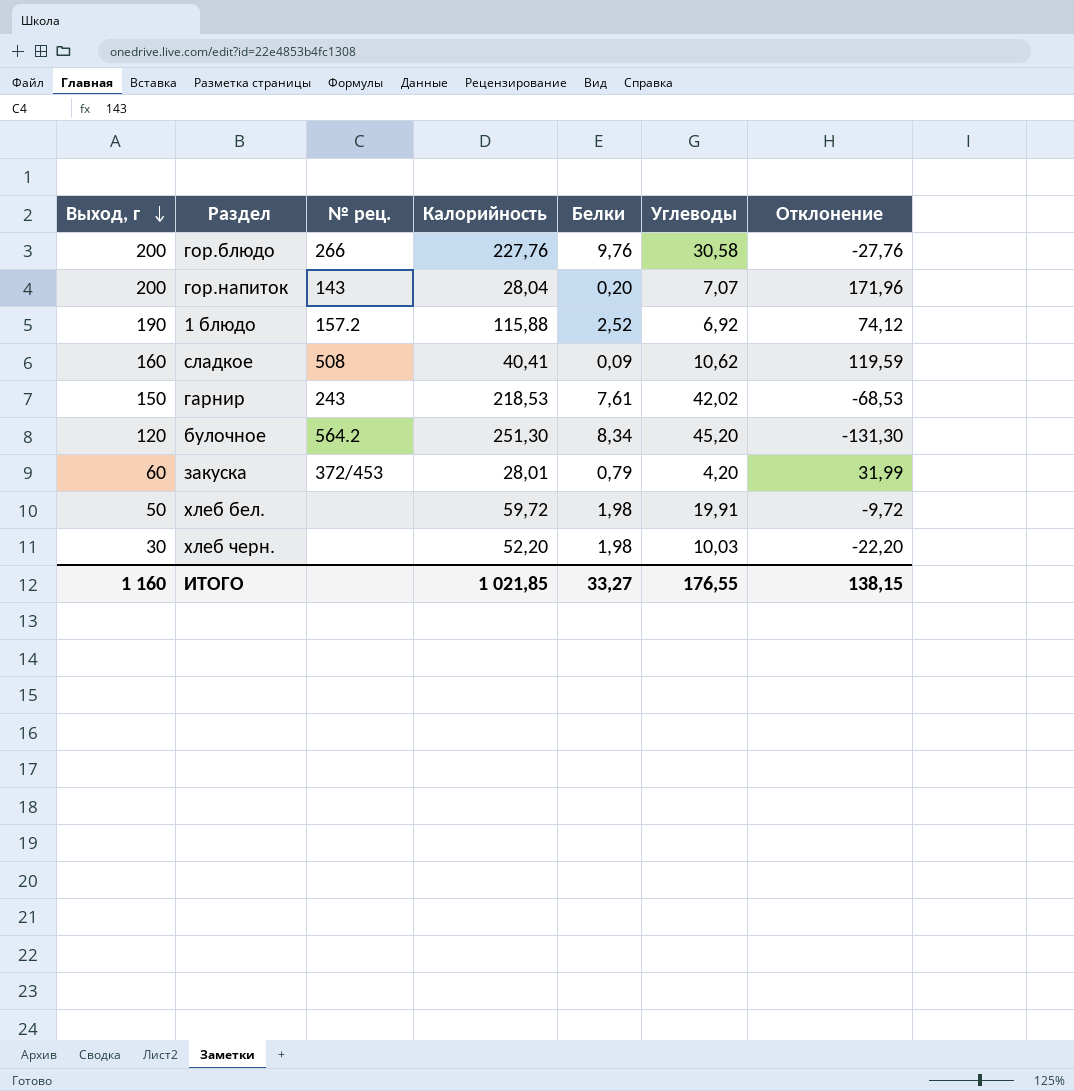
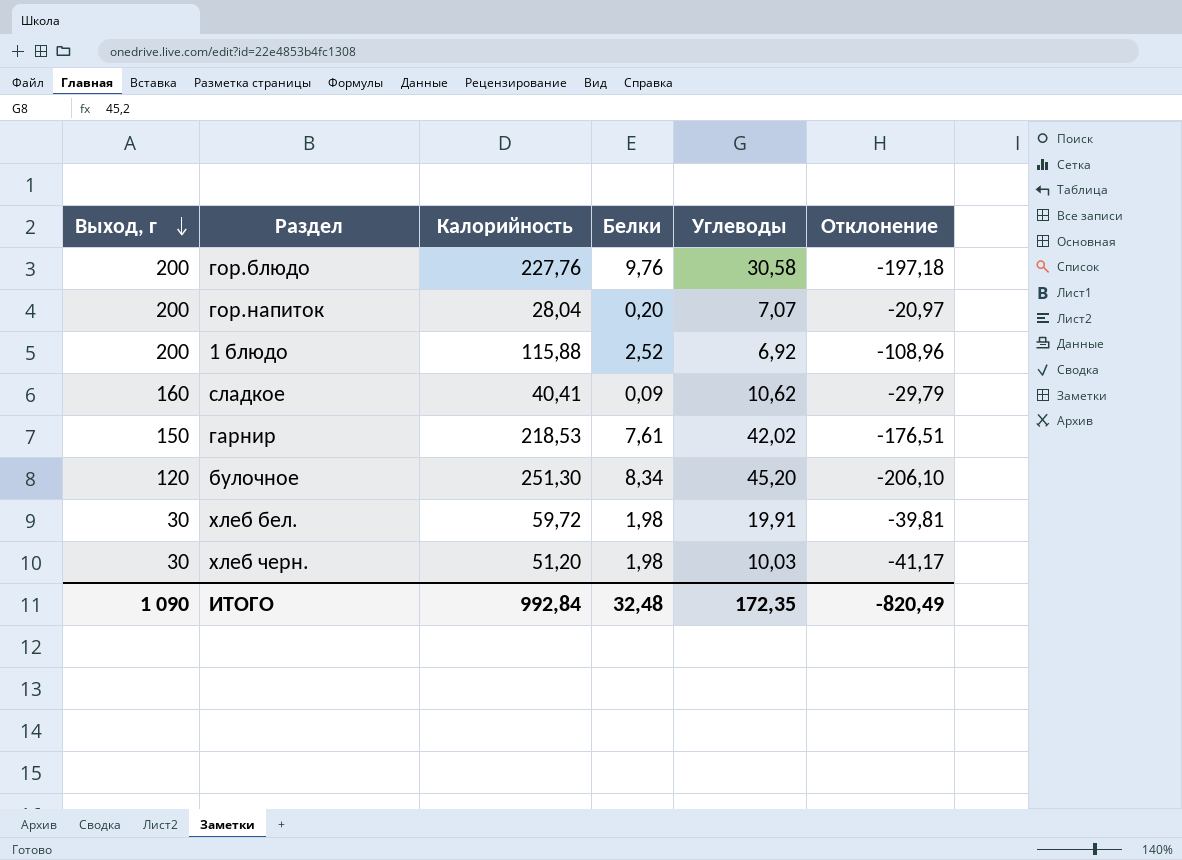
column № рец. | position: 3 -> none
column Отклонение | formula: [Выход, г] - [Калорийность] -> [Углеводы] - [Калорийность]
row закуска: 60 | 372/453 | 28,01 | 0,79 | 4,20 | 31,99 -> none
1 блюдо | Выход, г: 190 -> 200
хлеб бел. | Выход, г: 50 -> 30
хлеб черн. | Калорийность: 52,20 -> 51,20
ИТОГО | Выход, г: 1 160 -> 1 090
ИТОГО | Калорийность: 1 021,85 -> 992,84
ИТОГО | Белки: 33,27 -> 32,48
ИТОГО | Углеводы: 176,55 -> 172,35
ИТОГО | Отклонение: 138,15 -> -820,49

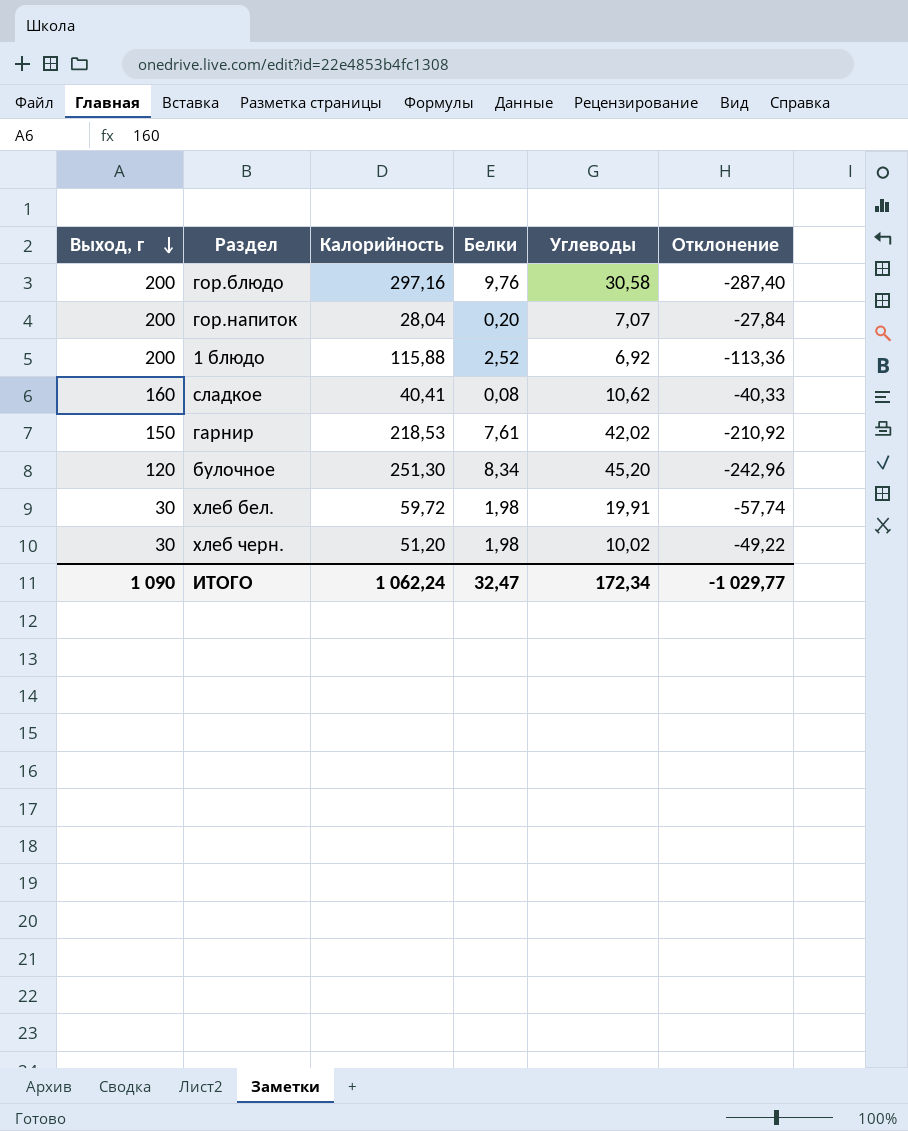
column Отклонение | formula: [Углеводы] - [Калорийность] -> [Белки] - [Калорийность]
гор.блюдо | Калорийность: 227,76 -> 297,16
сладкое | Белки: 0,09 -> 0,08
хлеб черн. | Углеводы: 10,03 -> 10,02
ИТОГО | Калорийность: 992,84 -> 1 062,24
ИТОГО | Белки: 32,48 -> 32,47
ИТОГО | Углеводы: 172,35 -> 172,34
ИТОГО | Отклонение: -820,49 -> -1 029,77

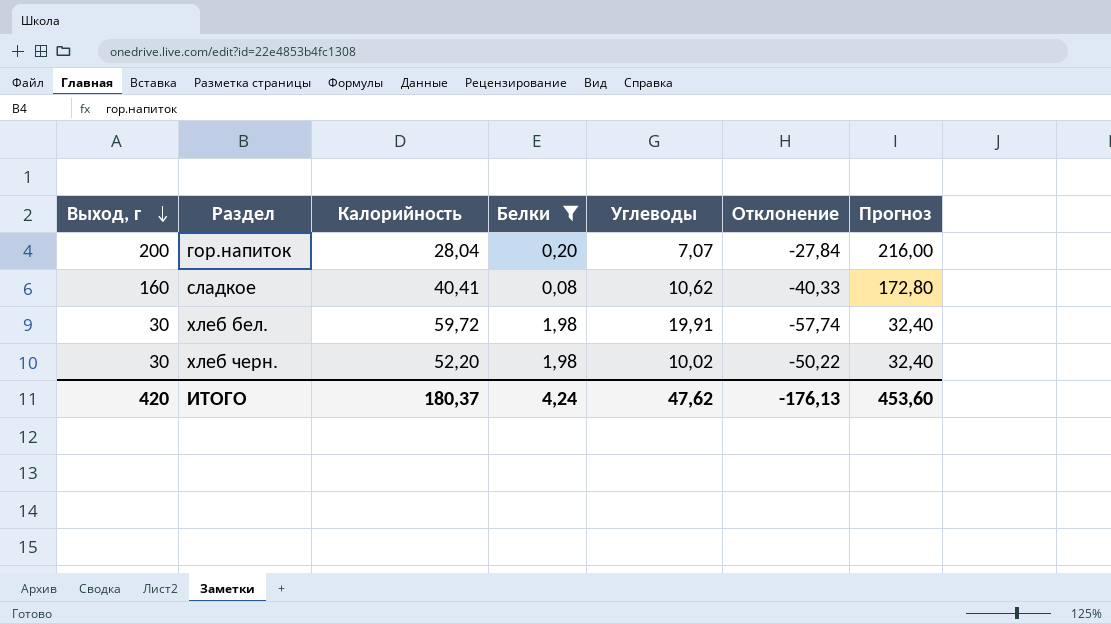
filter: none -> Белки <= 1,98
column Прогноз | formula: none -> [Выход, г] * 1,08
хлеб черн. | Калорийность: 51,20 -> 52,20
хлеб черн. | Отклонение: -49,22 -> -50,22
ИТОГО | Выход, г: 1 090 -> 420
ИТОГО | Калорийность: 1 062,24 -> 180,37
ИТОГО | Белки: 32,47 -> 4,24
ИТОГО | Углеводы: 172,34 -> 47,62
ИТОГО | Отклонение: -1 029,77 -> -176,13

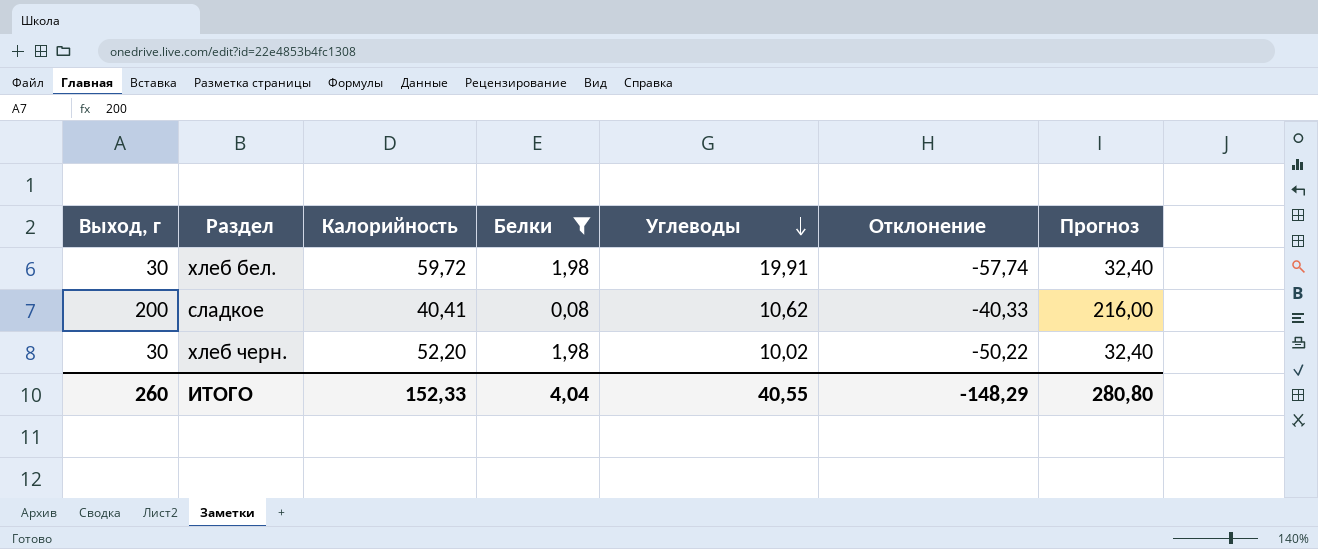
row order: Выход, г descending -> Углеводы descending
row гор.напиток: 200 | 28,04 | 0,20 | 7,07 | -27,84 | 216,00 -> none
сладкое | Выход, г: 160 -> 200
сладкое | Прогноз: 172,80 -> 216,00
ИТОГО | Выход, г: 420 -> 260
ИТОГО | Калорийность: 180,37 -> 152,33
ИТОГО | Белки: 4,24 -> 4,04
ИТОГО | Углеводы: 47,62 -> 40,55
ИТОГО | Отклонение: -176,13 -> -148,29
ИТОГО | Прогноз: 453,60 -> 280,80

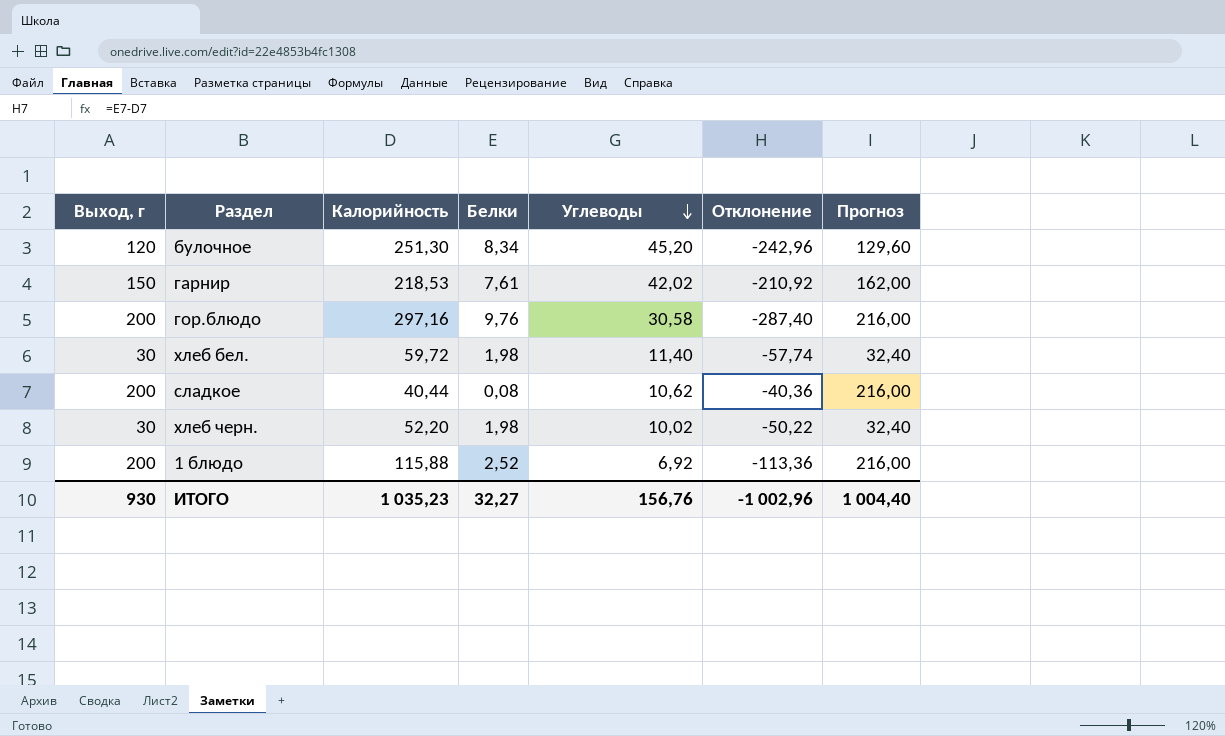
filter: Белки <= 1,98 -> none
хлеб бел. | Углеводы: 19,91 -> 11,40
сладкое | Калорийность: 40,41 -> 40,44
сладкое | Отклонение: -40,33 -> -40,36
ИТОГО | Выход, г: 260 -> 930
ИТОГО | Калорийность: 152,33 -> 1 035,23
ИТОГО | Белки: 4,04 -> 32,27
ИТОГО | Углеводы: 40,55 -> 156,76
ИТОГО | Отклонение: -148,29 -> -1 002,96
ИТОГО | Прогноз: 280,80 -> 1 004,40

